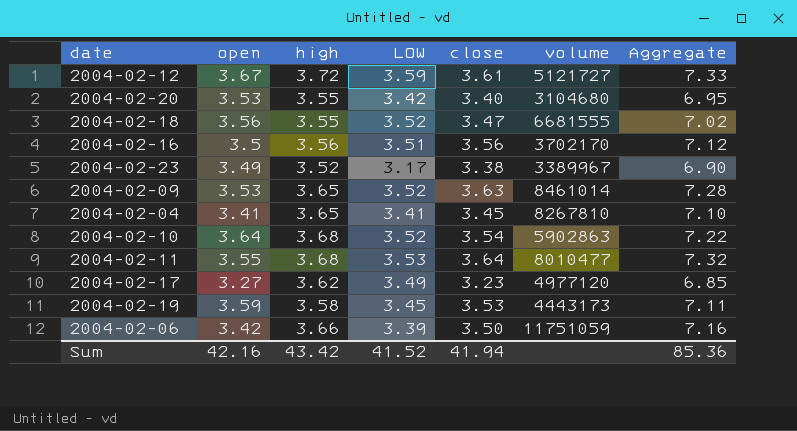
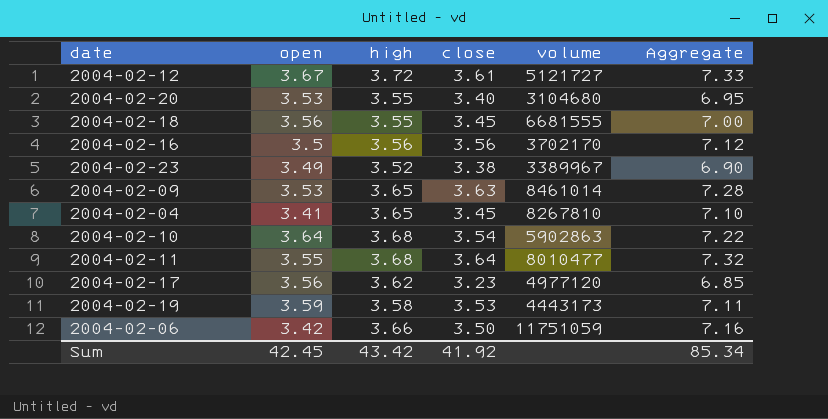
column LOW | position: 4 -> none
2004-02-18 | close: 3.47 -> 3.45
2004-02-18 | Aggregate: 7.02 -> 7.00
2004-02-17 | open: 3.27 -> 3.56
Sum | open: 42.16 -> 42.45
Sum | close: 41.94 -> 41.92
Sum | Aggregate: 85.36 -> 85.34

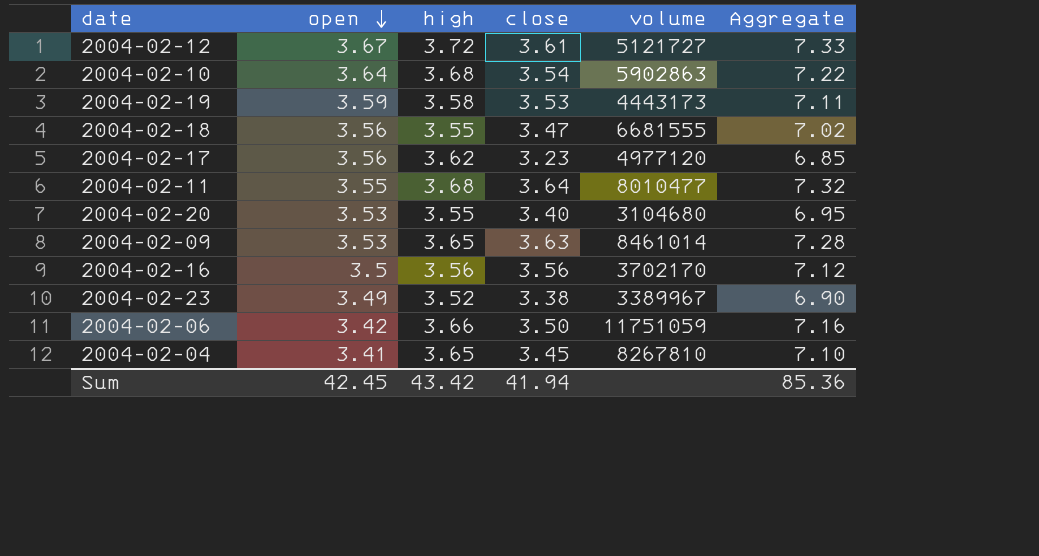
row order: none -> open descending
2004-02-18 | close: 3.45 -> 3.47
2004-02-18 | Aggregate: 7.00 -> 7.02
Sum | close: 41.92 -> 41.94
Sum | Aggregate: 85.34 -> 85.36

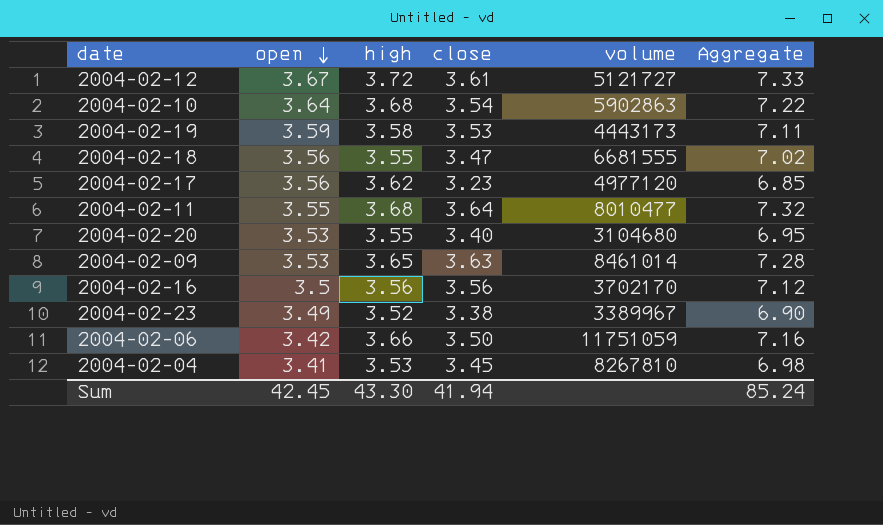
2004-02-04 | high: 3.65 -> 3.53
2004-02-04 | Aggregate: 7.10 -> 6.98
Sum | high: 43.42 -> 43.30
Sum | Aggregate: 85.36 -> 85.24

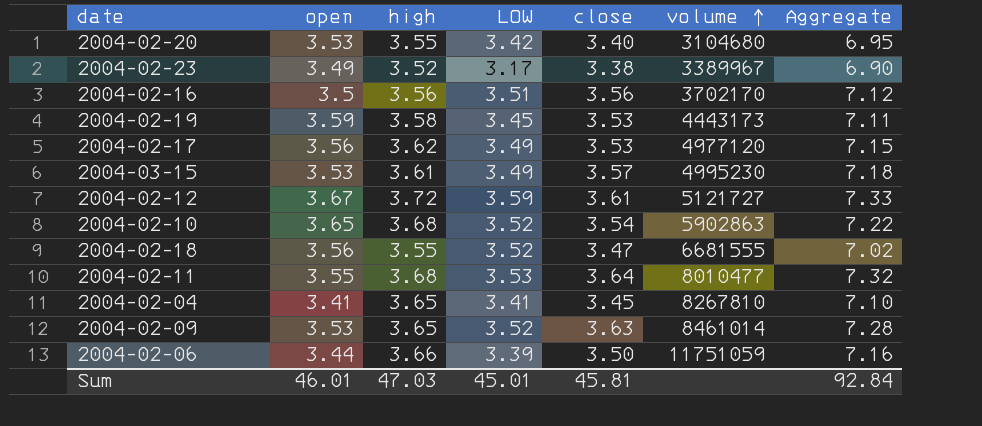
row order: open descending -> volume ascending
column LOW | position: none -> 4
2004-02-17 | close: 3.23 -> 3.53
2004-02-17 | Aggregate: 6.85 -> 7.15
row 2004-03-15: none -> 3.53 | 3.61 | 3.49 | 3.57 | 4995230 | 7.18
2004-02-10 | open: 3.64 -> 3.65
2004-02-04 | high: 3.53 -> 3.65
2004-02-04 | Aggregate: 6.98 -> 7.10
2004-02-06 | open: 3.42 -> 3.44
Sum | open: 42.45 -> 46.01
Sum | high: 43.30 -> 47.03
Sum | close: 41.94 -> 45.81
Sum | Aggregate: 85.24 -> 92.84

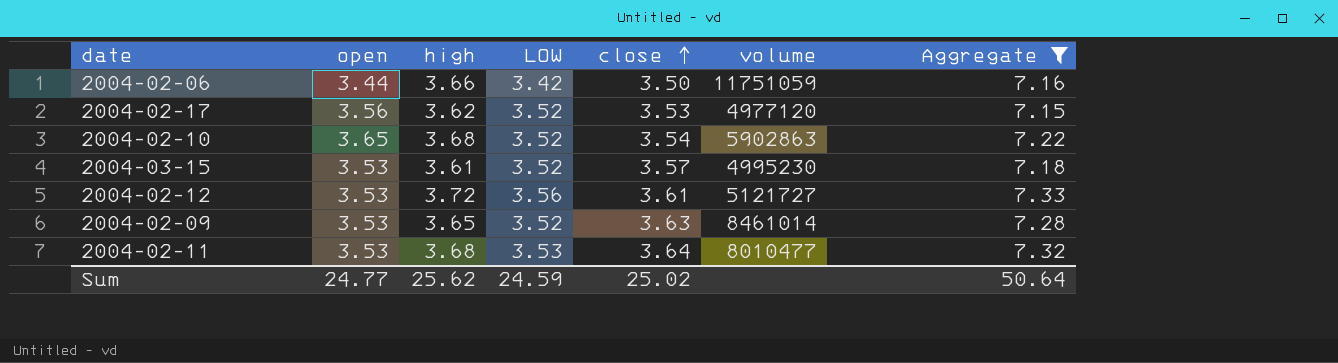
filter: none -> Aggregate >= 7.15
row order: volume ascending -> close ascending
2004-02-06 | LOW: 3.39 -> 3.42
2004-02-17 | LOW: 3.49 -> 3.52
2004-03-15 | LOW: 3.49 -> 3.52
2004-02-12 | open: 3.67 -> 3.53
2004-02-12 | LOW: 3.59 -> 3.56
2004-02-11 | open: 3.55 -> 3.53
Sum | open: 46.01 -> 24.77
Sum | high: 47.03 -> 25.62
Sum | LOW: 45.01 -> 24.59
Sum | close: 45.81 -> 25.02
Sum | Aggregate: 92.84 -> 50.64

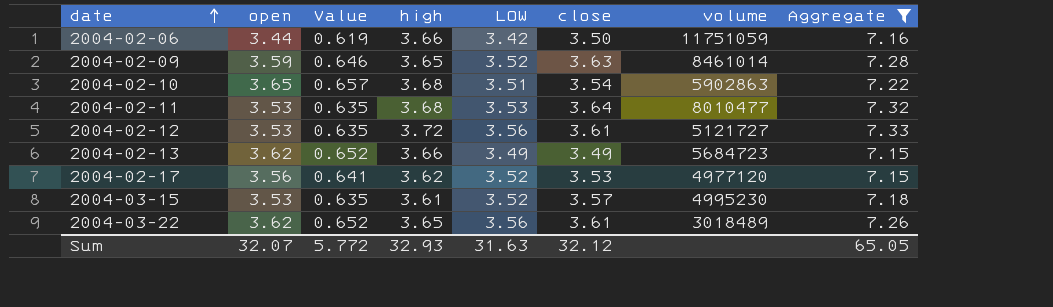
row order: close ascending -> date ascending
column Value | formula: none -> [open] * 0.18
2004-02-09 | open: 3.53 -> 3.59
2004-02-10 | LOW: 3.52 -> 3.51
row 2004-02-13: none -> 3.62 | 0.652 | 3.66 | 3.49 | 3.49 | 5684723 | 7.15
row 2004-03-22: none -> 3.62 | 0.652 | 3.65 | 3.56 | 3.61 | 3018489 | 7.26
Sum | open: 24.77 -> 32.07
Sum | high: 25.62 -> 32.93
Sum | LOW: 24.59 -> 31.63
Sum | close: 25.02 -> 32.12
Sum | Aggregate: 50.64 -> 65.05

